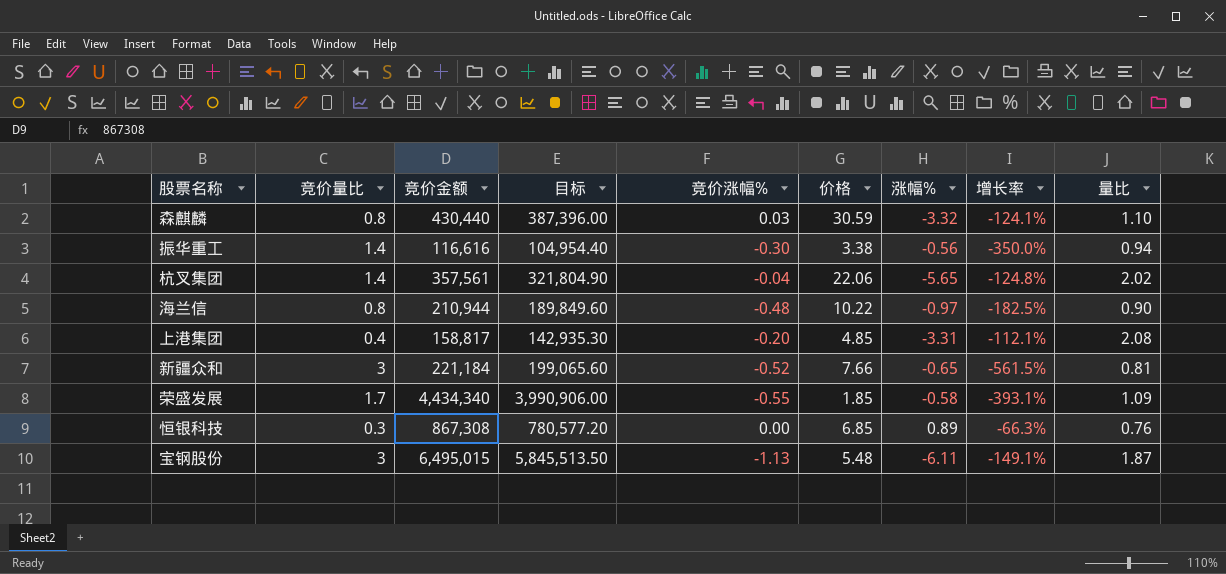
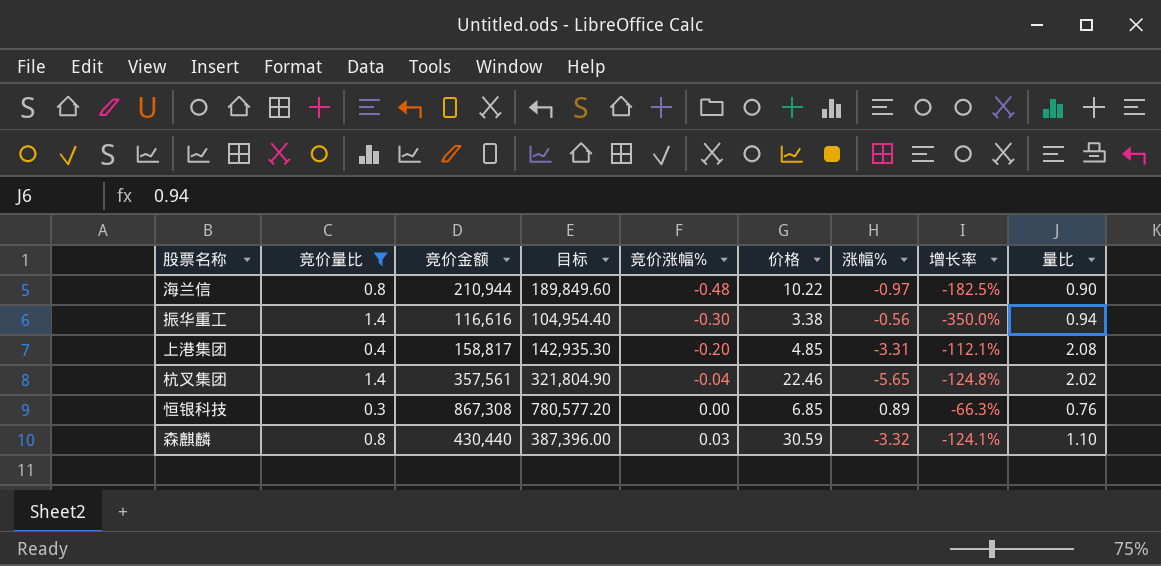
filter: none -> 竞价量比 <= 1.4
row order: none -> 竞价涨幅% ascending
杭叉集团 | 价格: 22.06 -> 22.46

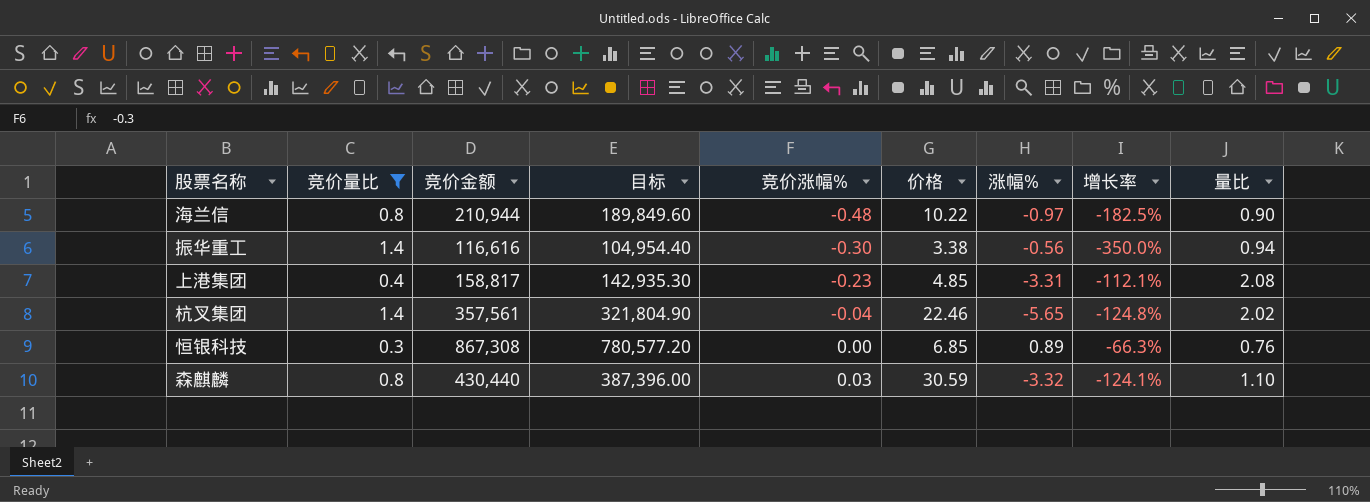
上港集团 | 竞价涨幅%: -0.20 -> -0.23

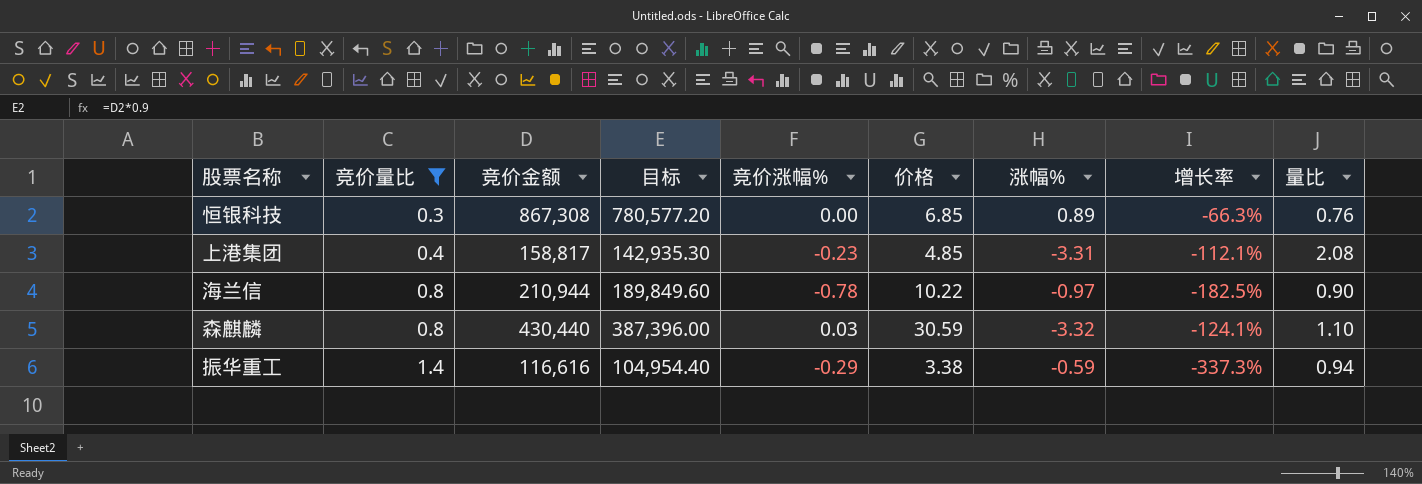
row order: 竞价涨幅% ascending -> 竞价量比 ascending
row 杭叉集团: 1.4 | 357,561 | 321,804.90 | -0.04 | 22.46 | -5.65 | -124.8% | 2.02 -> none
海兰信 | 竞价涨幅%: -0.48 -> -0.78
振华重工 | 竞价涨幅%: -0.30 -> -0.29
振华重工 | 涨幅%: -0.56 -> -0.59
振华重工 | 增长率: -350.0% -> -337.3%

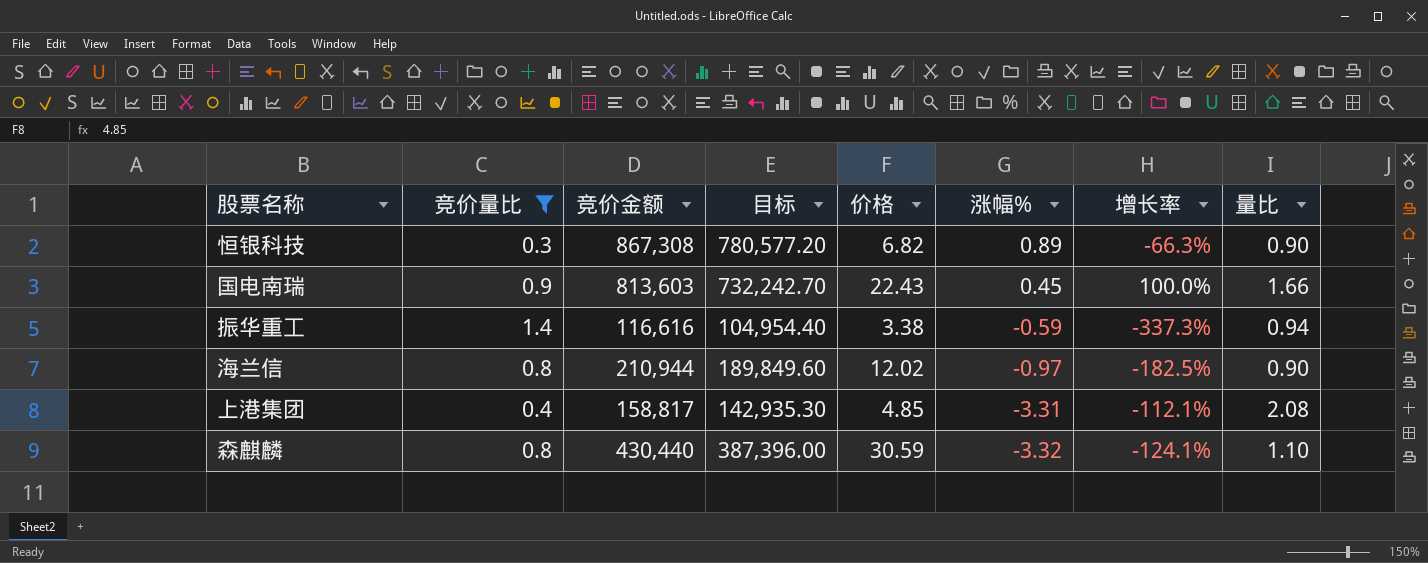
row order: 竞价量比 ascending -> 涨幅% descending
column 竞价涨幅% | position: 5 -> none
恒银科技 | 价格: 6.85 -> 6.82
恒银科技 | 量比: 0.76 -> 0.90
row 国电南瑞: none -> 0.9 | 813,603 | 732,242.70 | 22.43 | 0.45 | 100.0% | 1.66
海兰信 | 价格: 10.22 -> 12.02

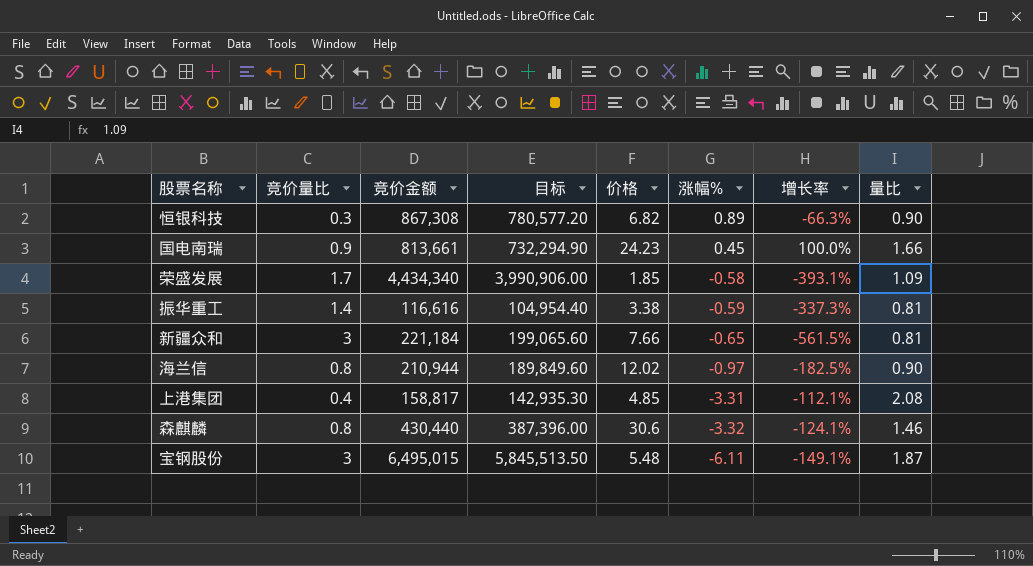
filter: 竞价量比 <= 1.4 -> none
国电南瑞 | 竞价金额: 813,603 -> 813,661
国电南瑞 | 目标: 732,242.70 -> 732,294.90
国电南瑞 | 价格: 22.43 -> 24.23
振华重工 | 量比: 0.94 -> 0.81
森麒麟 | 价格: 30.59 -> 30.6
森麒麟 | 量比: 1.10 -> 1.46

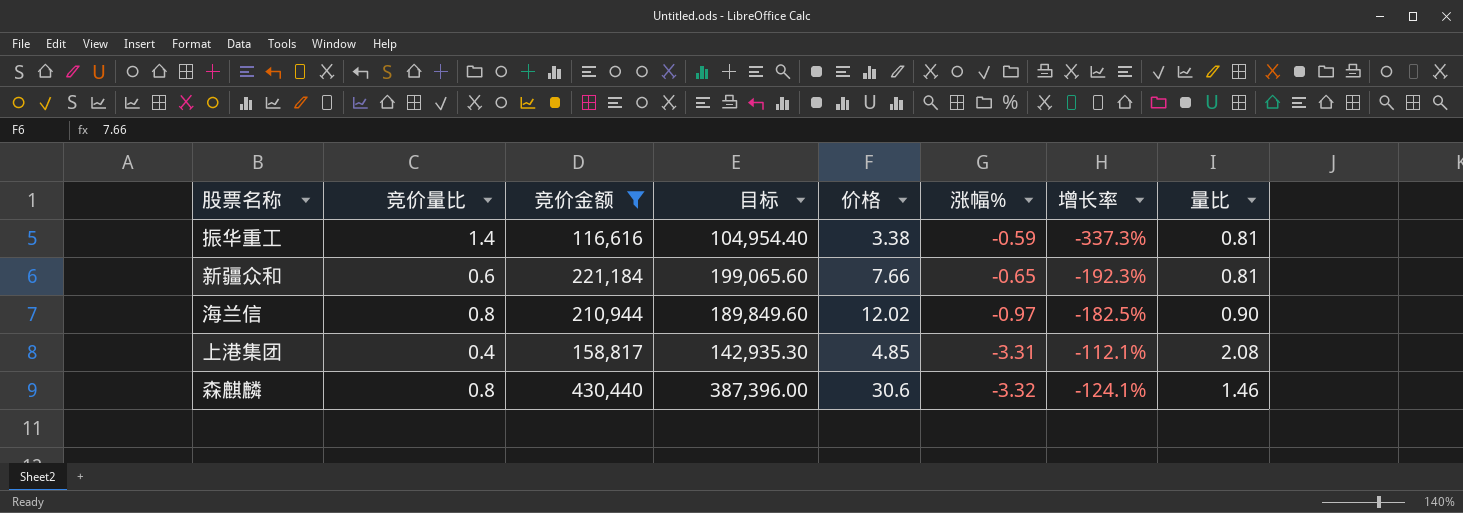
filter: none -> 竞价金额 <= 430,440
新疆众和 | 竞价量比: 3 -> 0.6
新疆众和 | 增长率: -561.5% -> -192.3%

